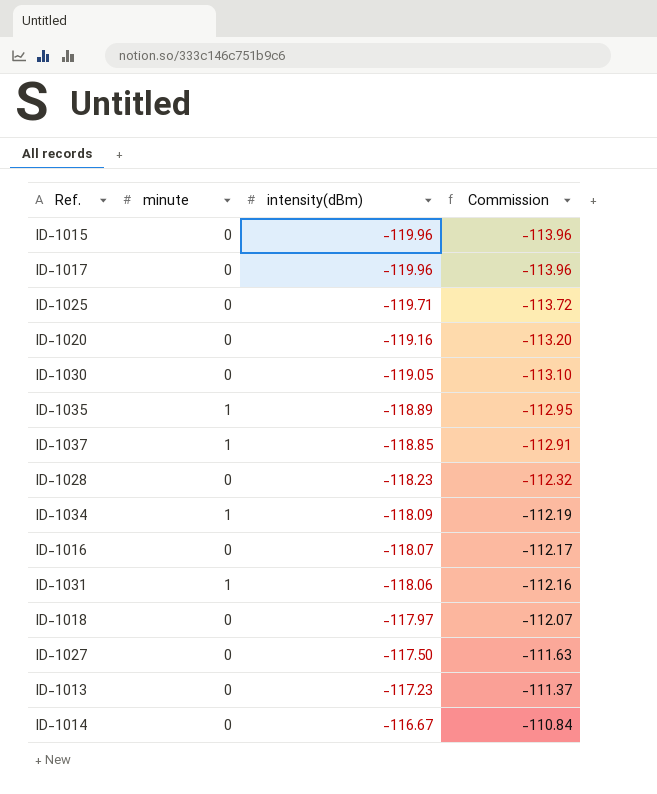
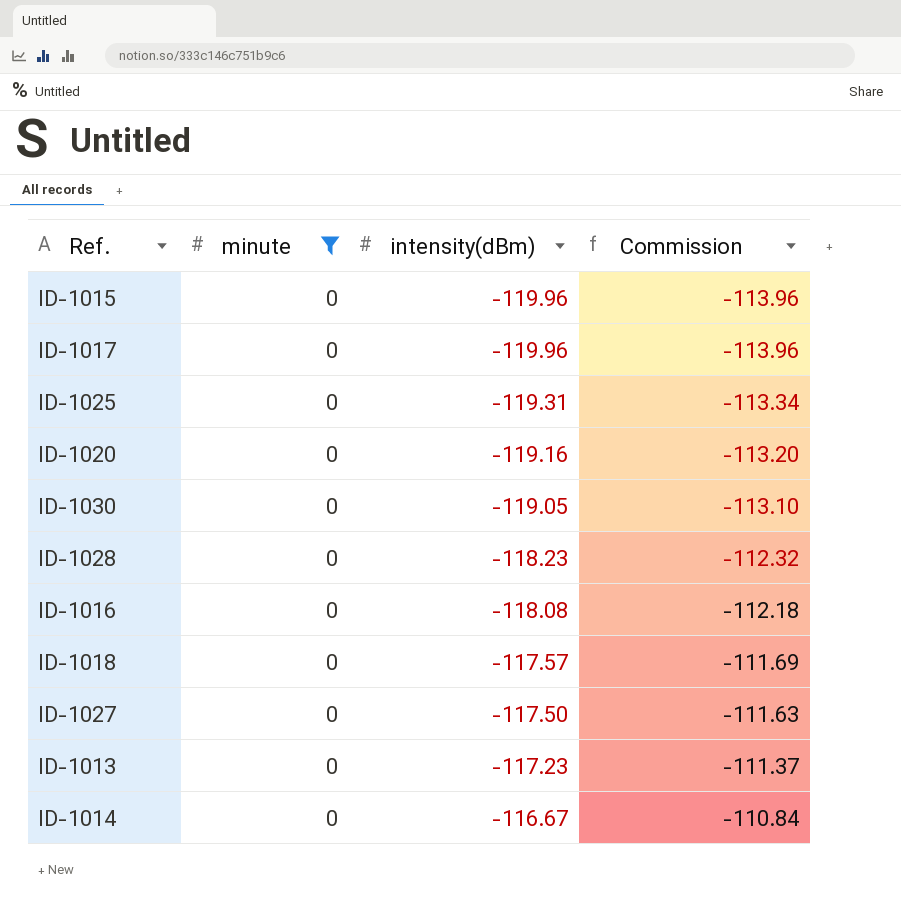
filter: none -> minute = 0
ID-1025 | intensity(dBm): -119.71 -> -119.31
ID-1025 | Commission: -113.72 -> -113.34
ID-1016 | intensity(dBm): -118.07 -> -118.08
ID-1016 | Commission: -112.17 -> -112.18
ID-1018 | intensity(dBm): -117.97 -> -117.57
ID-1018 | Commission: -112.07 -> -111.69

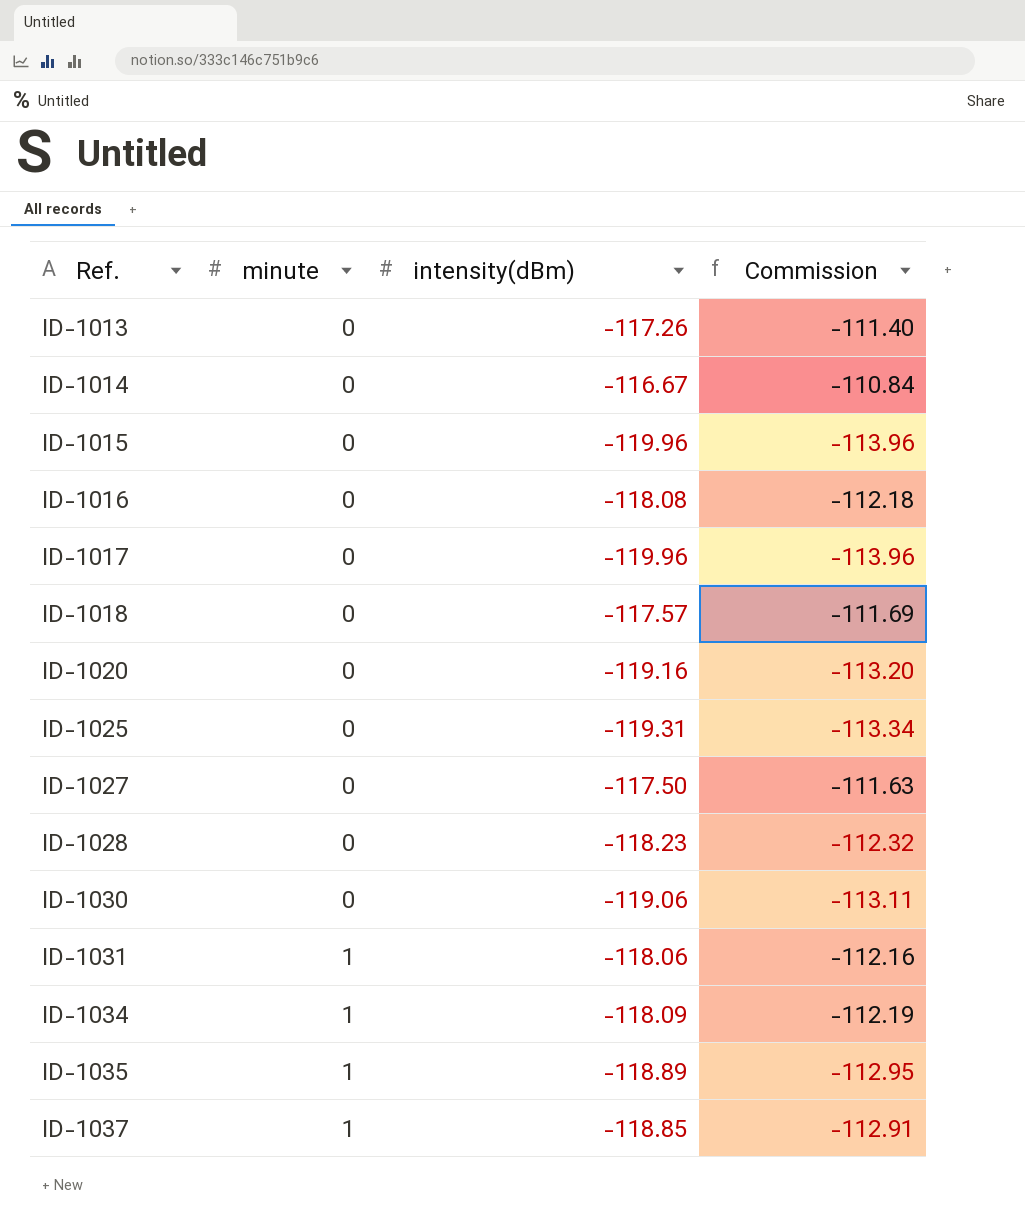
filter: minute = 0 -> none
row order: intensity(dBm) ascending -> Ref. ascending
ID-1013 | intensity(dBm): -117.23 -> -117.26
ID-1013 | Commission: -111.37 -> -111.40
ID-1030 | intensity(dBm): -119.05 -> -119.06
ID-1030 | Commission: -113.10 -> -113.11

